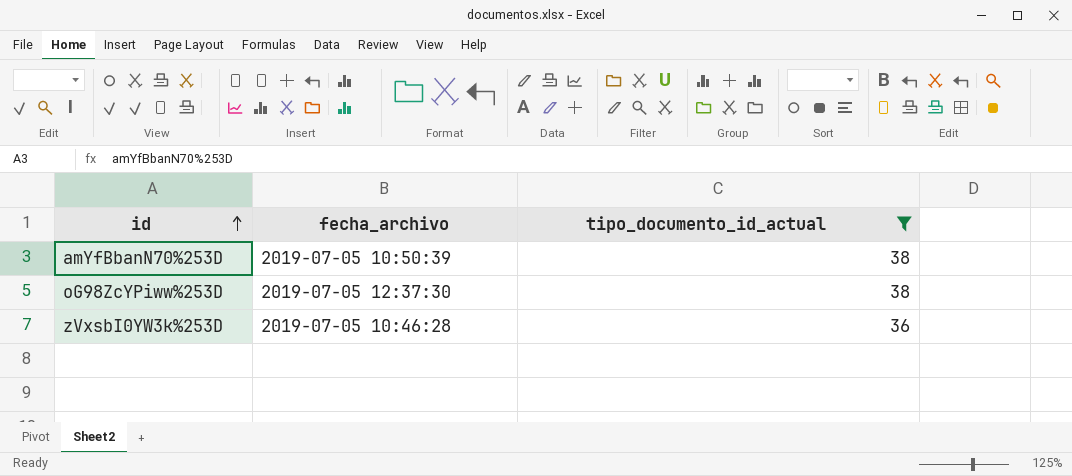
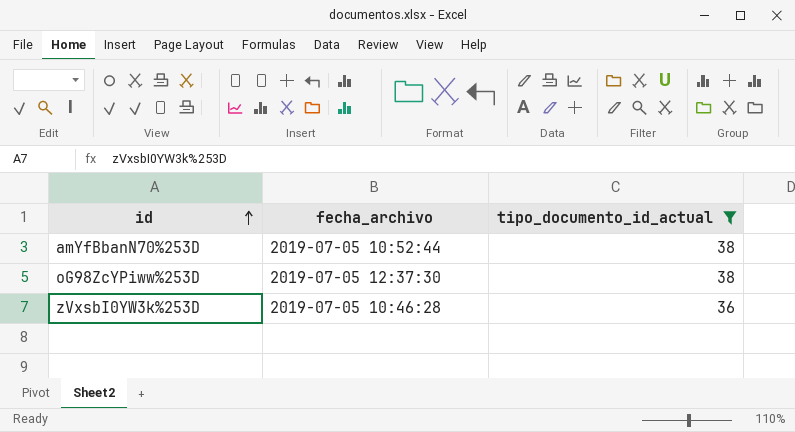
amYfBbanN70%253D | fecha_archivo: 2019-07-05 10:50:39 -> 2019-07-05 10:52:44

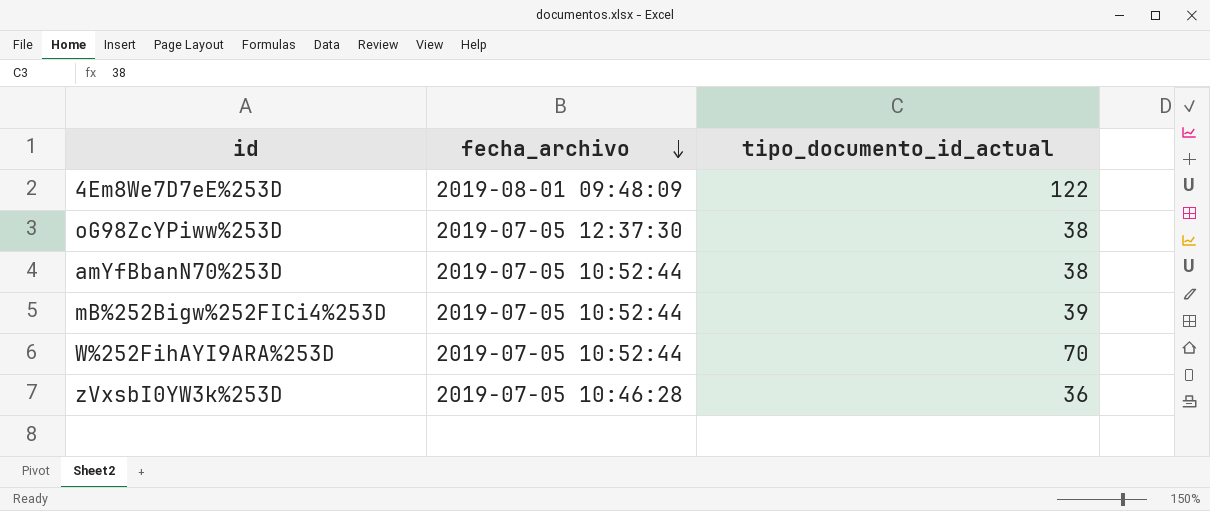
filter: tipo_documento_id_actual <= 38 -> none
row order: id ascending -> fecha_archivo descending

